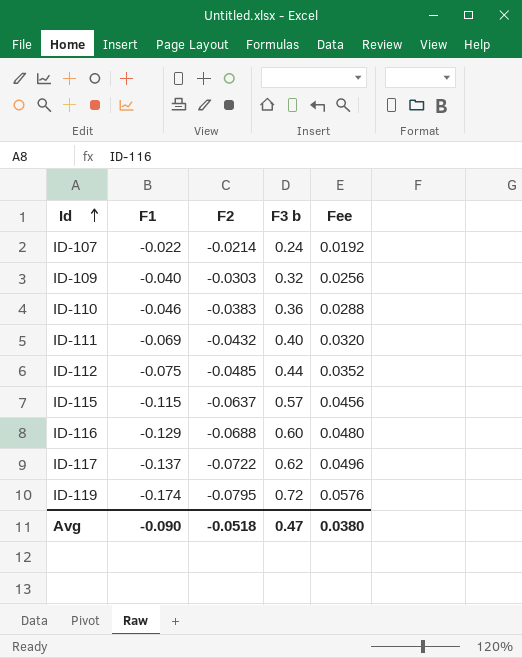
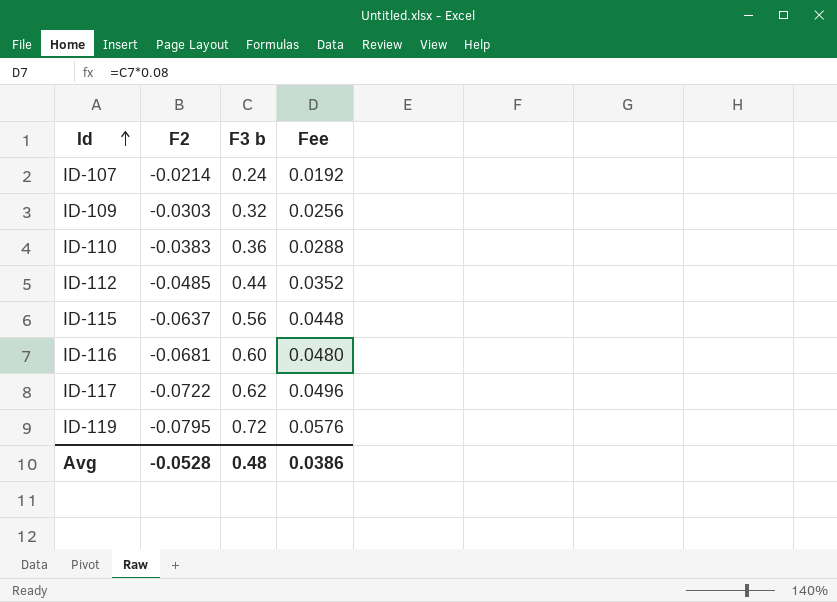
column F1 | position: 2 -> none
row ID-111: -0.069 | -0.0432 | 0.40 | 0.0320 -> none
ID-115 | F3 b: 0.57 -> 0.56
ID-115 | Fee: 0.0456 -> 0.0448
ID-116 | F2: -0.0688 -> -0.0681
Avg | F2: -0.0518 -> -0.0528
Avg | F3 b: 0.47 -> 0.48
Avg | Fee: 0.0380 -> 0.0386

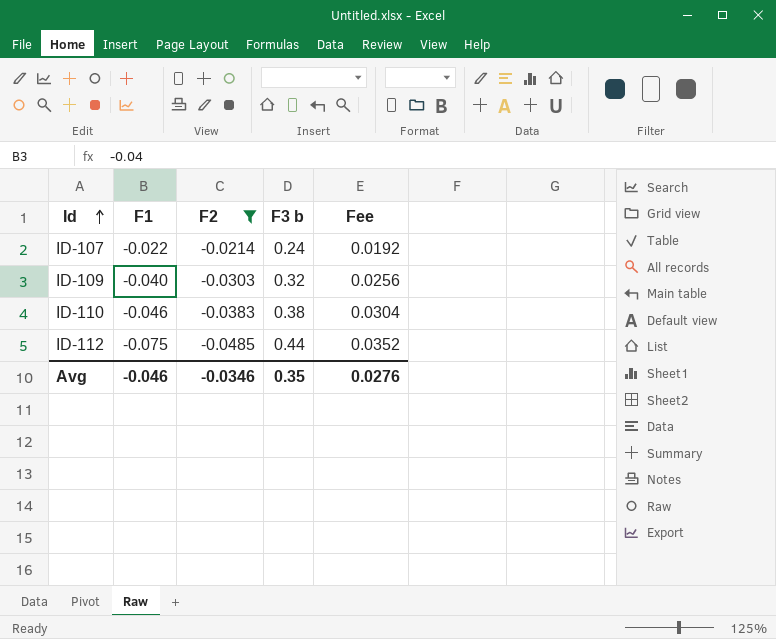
filter: none -> F2 >= -0.0485
column F1 | position: none -> 2
ID-110 | F3 b: 0.36 -> 0.38
ID-110 | Fee: 0.0288 -> 0.0304
Avg | F2: -0.0528 -> -0.0346
Avg | F3 b: 0.48 -> 0.35
Avg | Fee: 0.0386 -> 0.0276

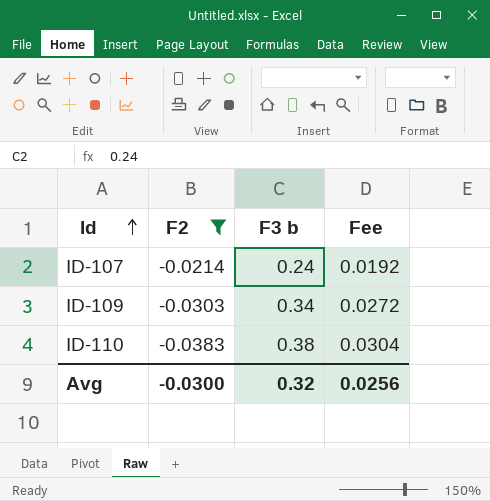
column F1 | position: 2 -> none
row ID-112: -0.075 | -0.0485 | 0.44 | 0.0352 -> none
ID-109 | F3 b: 0.32 -> 0.34
ID-109 | Fee: 0.0256 -> 0.0272
Avg | F2: -0.0346 -> -0.0300
Avg | F3 b: 0.35 -> 0.32
Avg | Fee: 0.0276 -> 0.0256

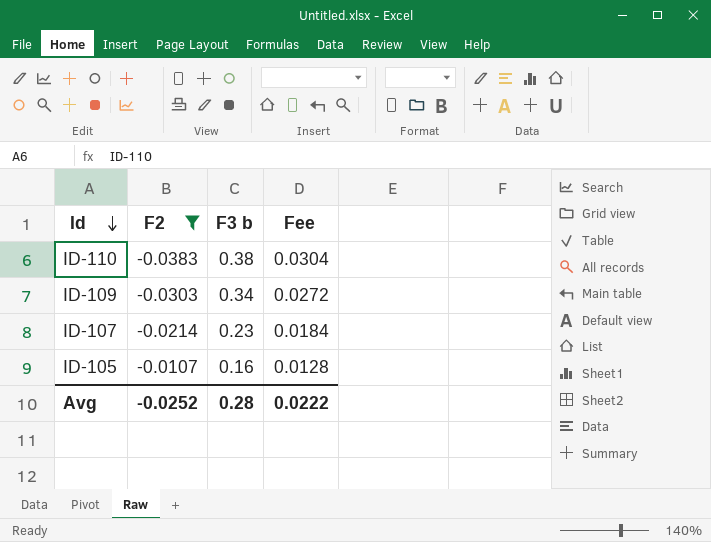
row order: Id ascending -> Id descending
ID-107 | F3 b: 0.24 -> 0.23
ID-107 | Fee: 0.0192 -> 0.0184
row ID-105: none -> -0.0107 | 0.16 | 0.0128
Avg | F2: -0.0300 -> -0.0252
Avg | F3 b: 0.32 -> 0.28
Avg | Fee: 0.0256 -> 0.0222

